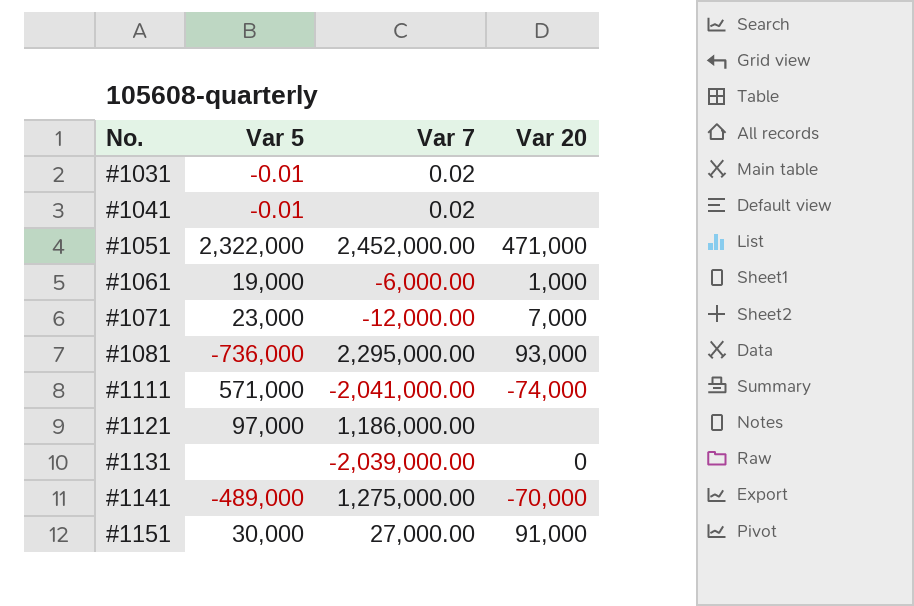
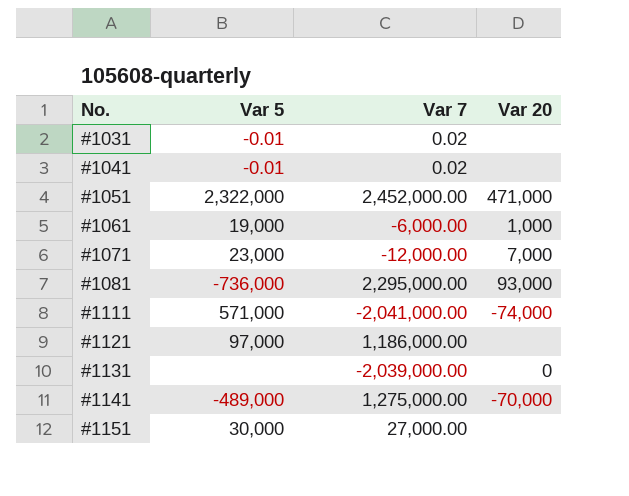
#1151 | Var 20: 91,000 -> none

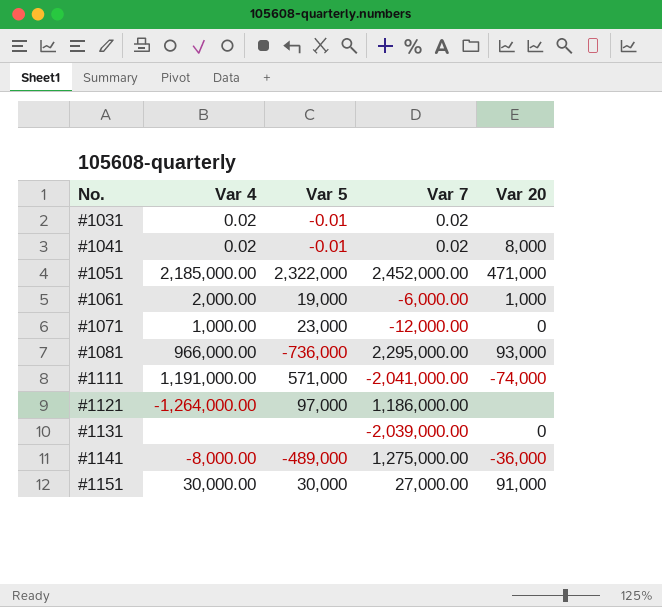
column Var 4 | position: none -> 2
#1041 | Var 20: none -> 8,000
#1071 | Var 20: 7,000 -> 0
#1141 | Var 20: -70,000 -> -36,000
#1151 | Var 20: none -> 91,000

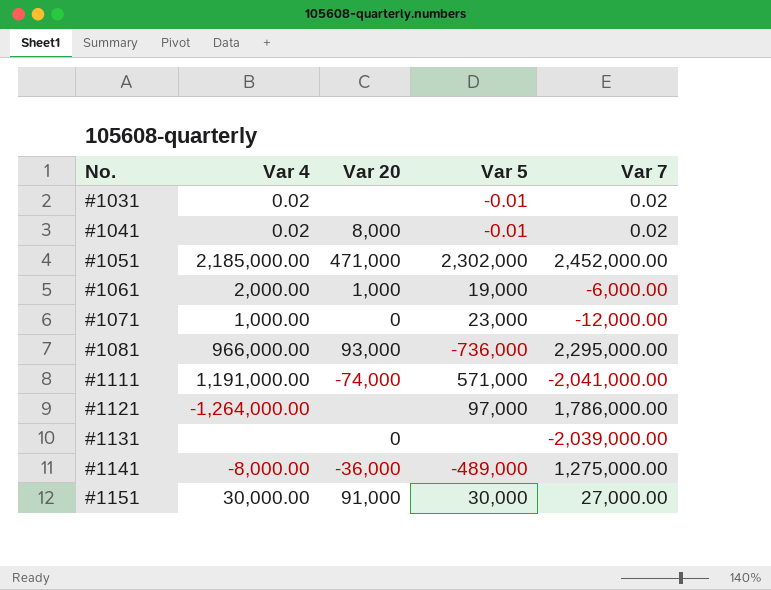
column Var 20 | position: 5 -> 3
#1051 | Var 5: 2,322,000 -> 2,302,000
#1121 | Var 7: 1,186,000.00 -> 1,786,000.00

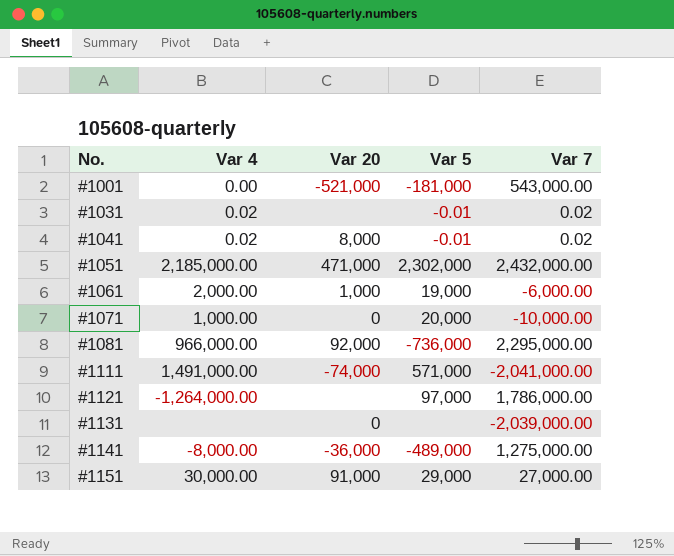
row #1001: none -> 0.00 | -521,000 | -181,000 | 543,000.00
#1051 | Var 7: 2,452,000.00 -> 2,432,000.00
#1071 | Var 5: 23,000 -> 20,000
#1071 | Var 7: -12,000.00 -> -10,000.00
#1081 | Var 20: 93,000 -> 92,000
#1111 | Var 4: 1,191,000.00 -> 1,491,000.00
#1151 | Var 5: 30,000 -> 29,000

